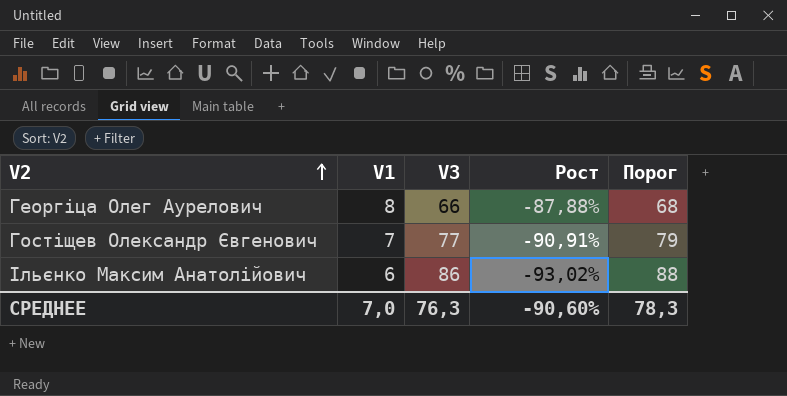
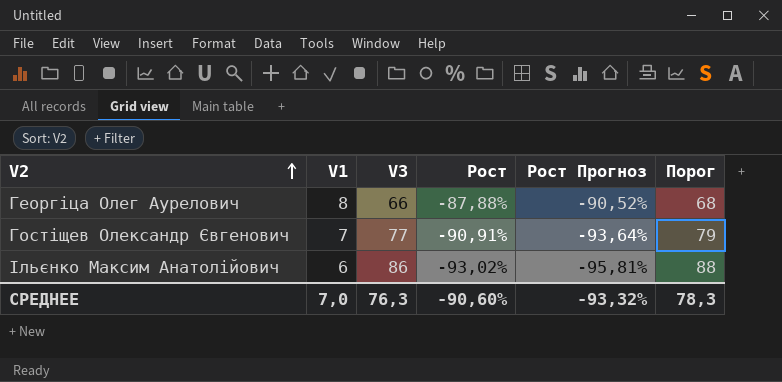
column Рост Прогноз | formula: none -> [Рост] * 1,03

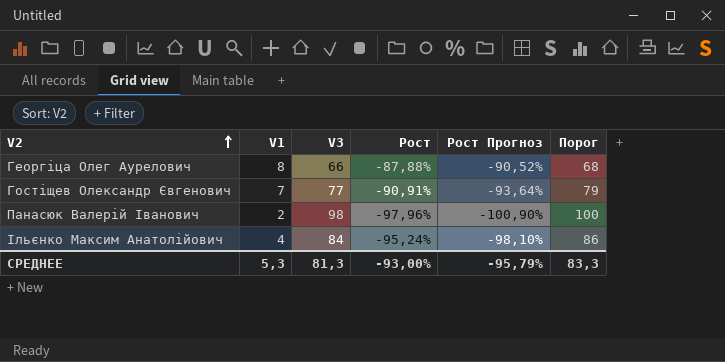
row Панасюк Валерій Іванович: none -> 2 | 98 | -97,96% | -100,90% | 100
Ільєнко Максим Анатолійович | V1: 6 -> 4
Ільєнко Максим Анатолійович | V3: 86 -> 84
Ільєнко Максим Анатолійович | Рост: -93,02% -> -95,24%
Ільєнко Максим Анатолійович | Рост Прогноз: -95,81% -> -98,10%
Ільєнко Максим Анатолійович | Порог: 88 -> 86
СРЕДНЕЕ | V1: 7,0 -> 5,3
СРЕДНЕЕ | V3: 76,3 -> 81,3
СРЕДНЕЕ | Рост: -90,60% -> -93,00%
СРЕДНЕЕ | Рост Прогноз: -93,32% -> -95,79%
СРЕДНЕЕ | Порог: 78,3 -> 83,3

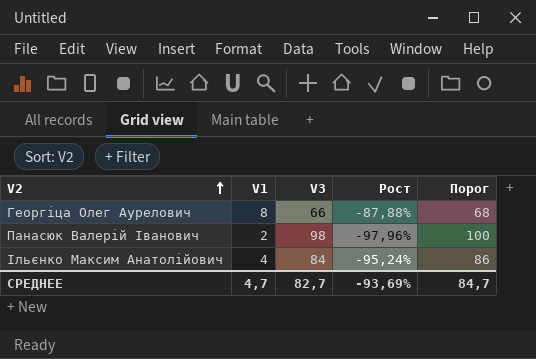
column Рост Прогноз | formula: [Рост] * 1,03 -> none
row Гостіщев Олександр Євгенович: 7 | 77 | -90,91% | -93,64% | 79 -> none
СРЕДНЕЕ | V1: 5,3 -> 4,7
СРЕДНЕЕ | V3: 81,3 -> 82,7
СРЕДНЕЕ | Рост: -93,00% -> -93,69%
СРЕДНЕЕ | Порог: 83,3 -> 84,7

